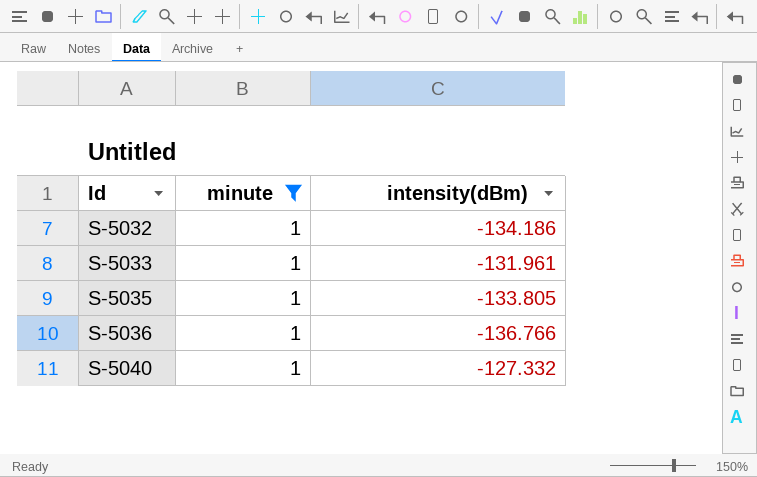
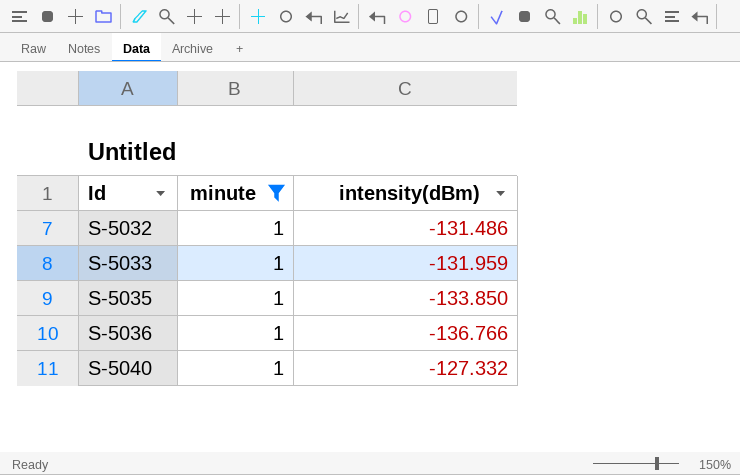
S-5032 | intensity(dBm): -134.186 -> -131.486
S-5033 | intensity(dBm): -131.961 -> -131.959
S-5035 | intensity(dBm): -133.805 -> -133.850

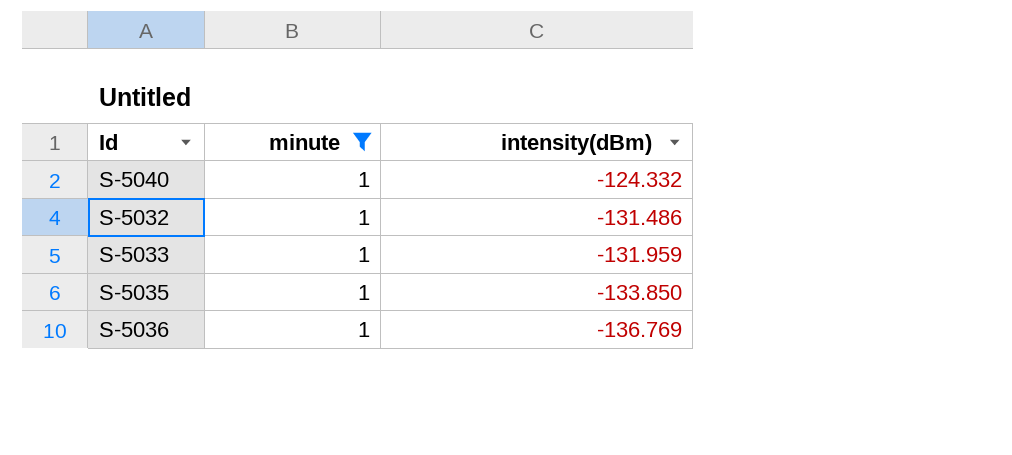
row order: Id ascending -> intensity(dBm) descending
S-5040 | intensity(dBm): -127.332 -> -124.332
S-5036 | intensity(dBm): -136.766 -> -136.769

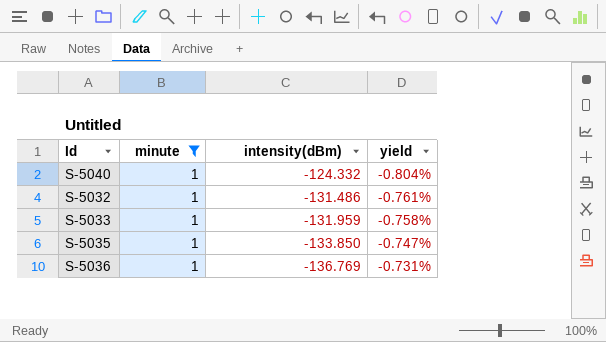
column yield | formula: none -> [minute] / [intensity(dBm)]

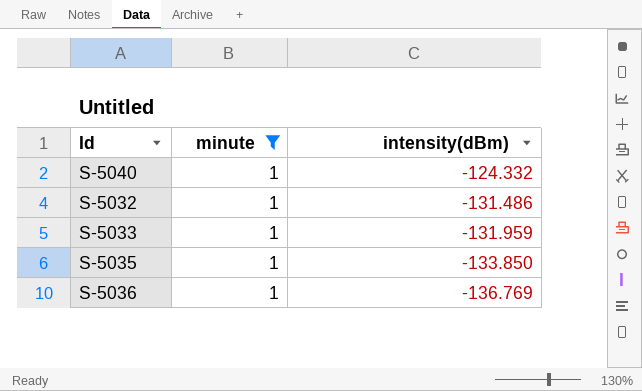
column yield | formula: [minute] / [intensity(dBm)] -> none

